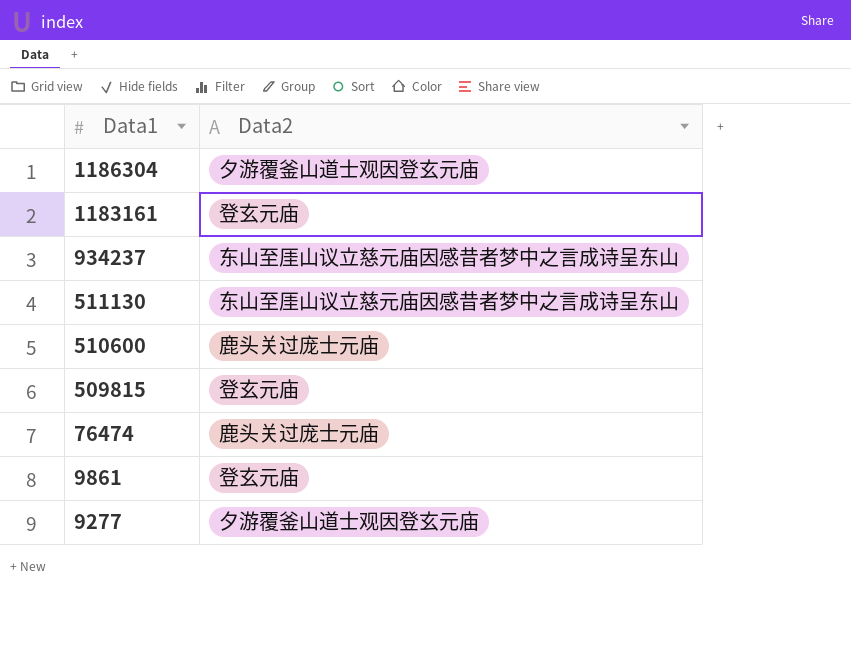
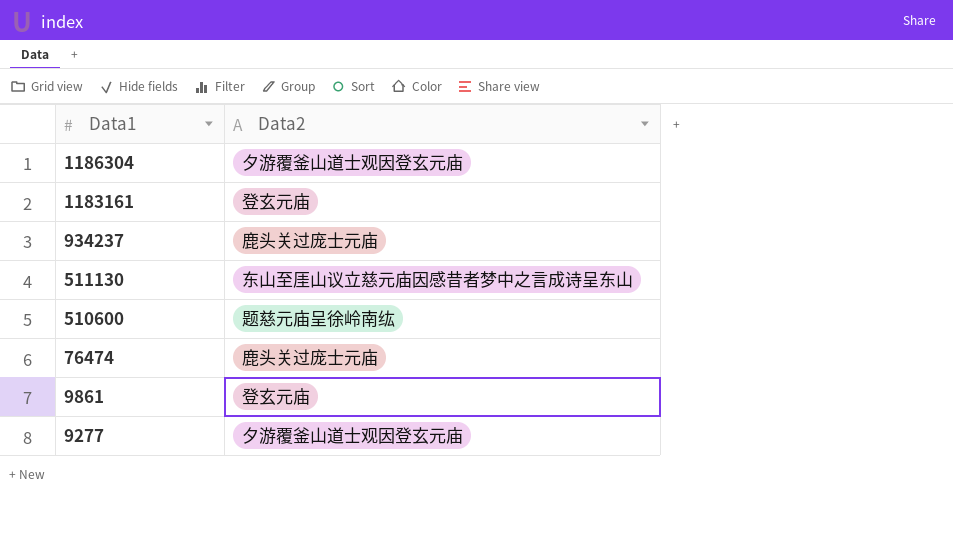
row 509815: 登玄元庙 -> none
934237 | Data2: 东山至厓山议立慈元庙因感昔者梦中之言成诗呈东山 -> 鹿头关过庞士元庙
510600 | Data2: 鹿头关过庞士元庙 -> 题慈元庙呈徐岭南纮

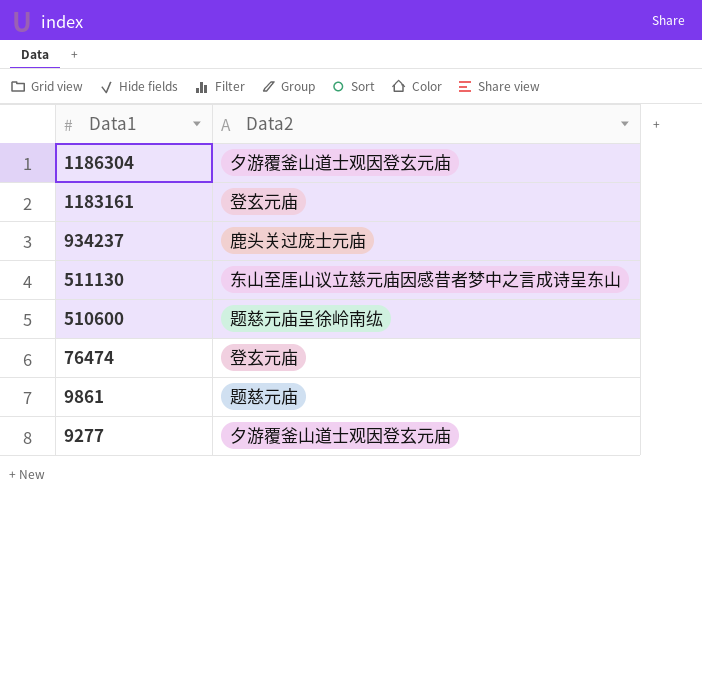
76474 | Data2: 鹿头关过庞士元庙 -> 登玄元庙
9861 | Data2: 登玄元庙 -> 题慈元庙

